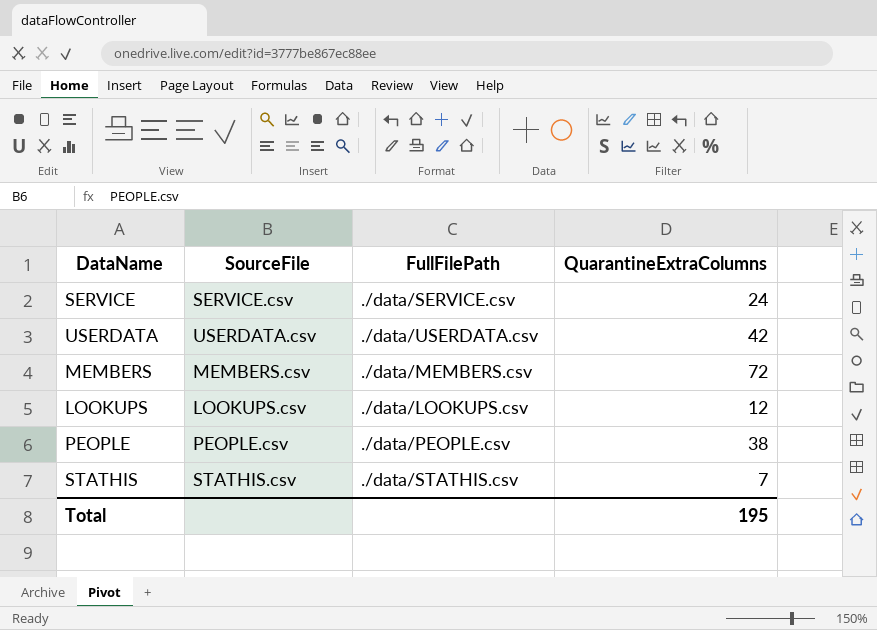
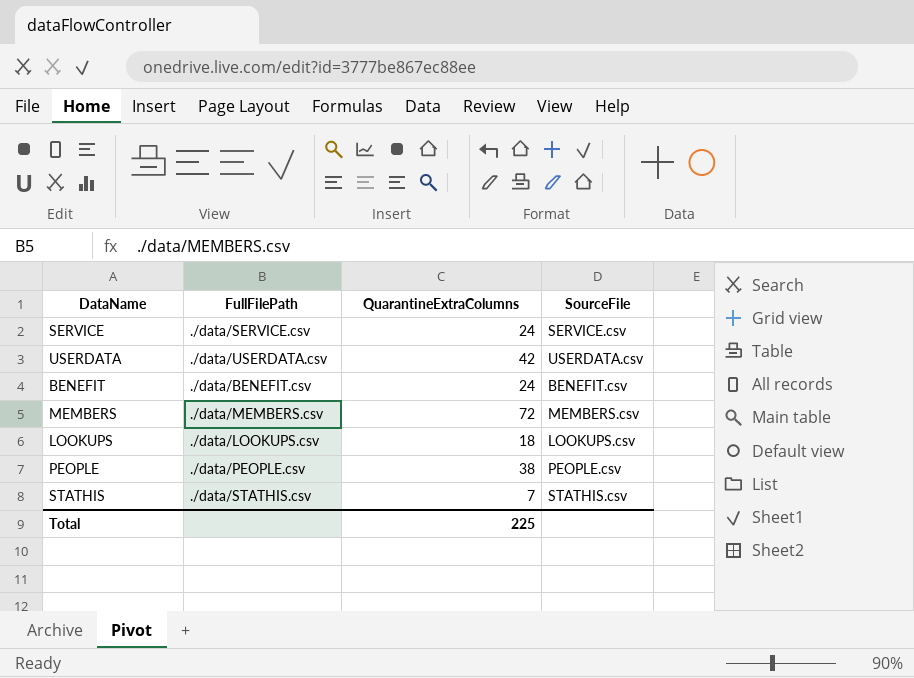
column SourceFile | position: 2 -> 4
row BENEFIT: none -> ./data/BENEFIT.csv | 24 | BENEFIT.csv
LOOKUPS | QuarantineExtraColumns: 12 -> 18
Total | QuarantineExtraColumns: 195 -> 225

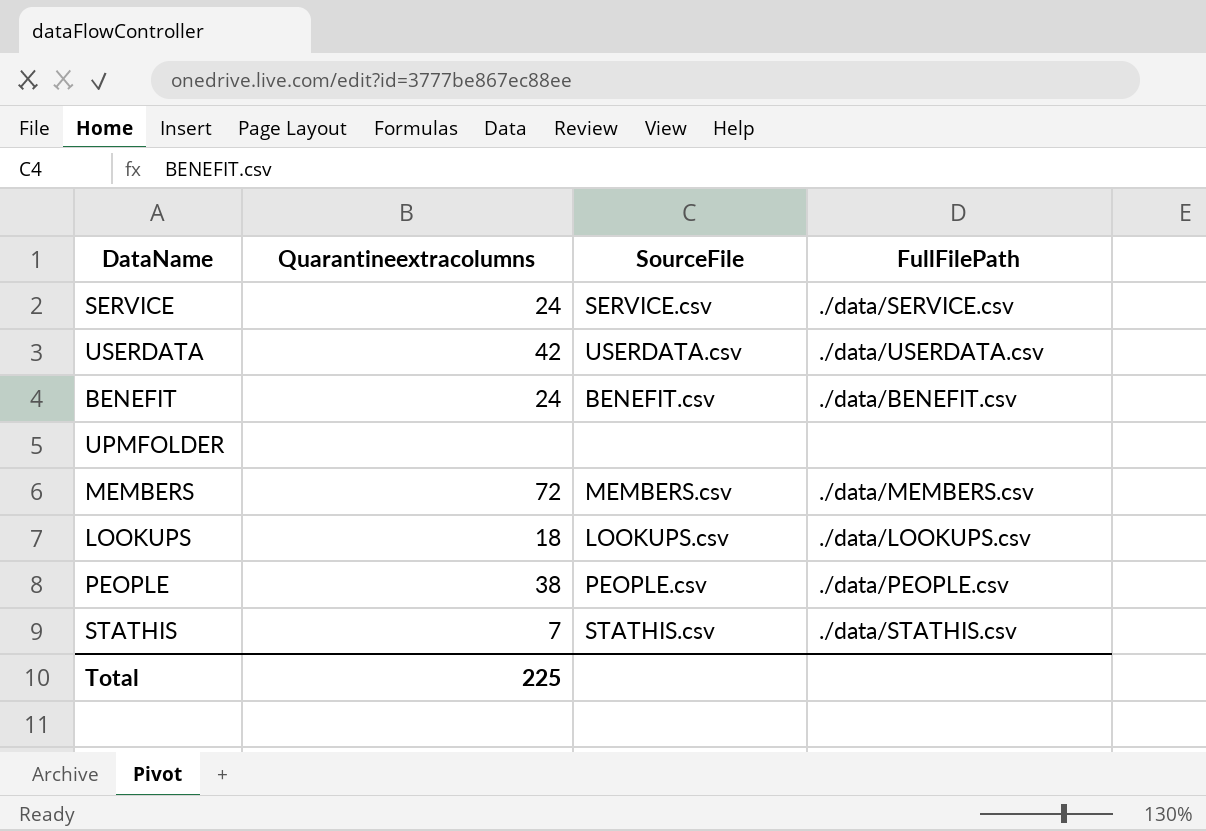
column name: QuarantineExtraColumns -> Quarantineextracolumns
column FullFilePath | position: 2 -> 4
row UPMFOLDER: none -> none | none | none

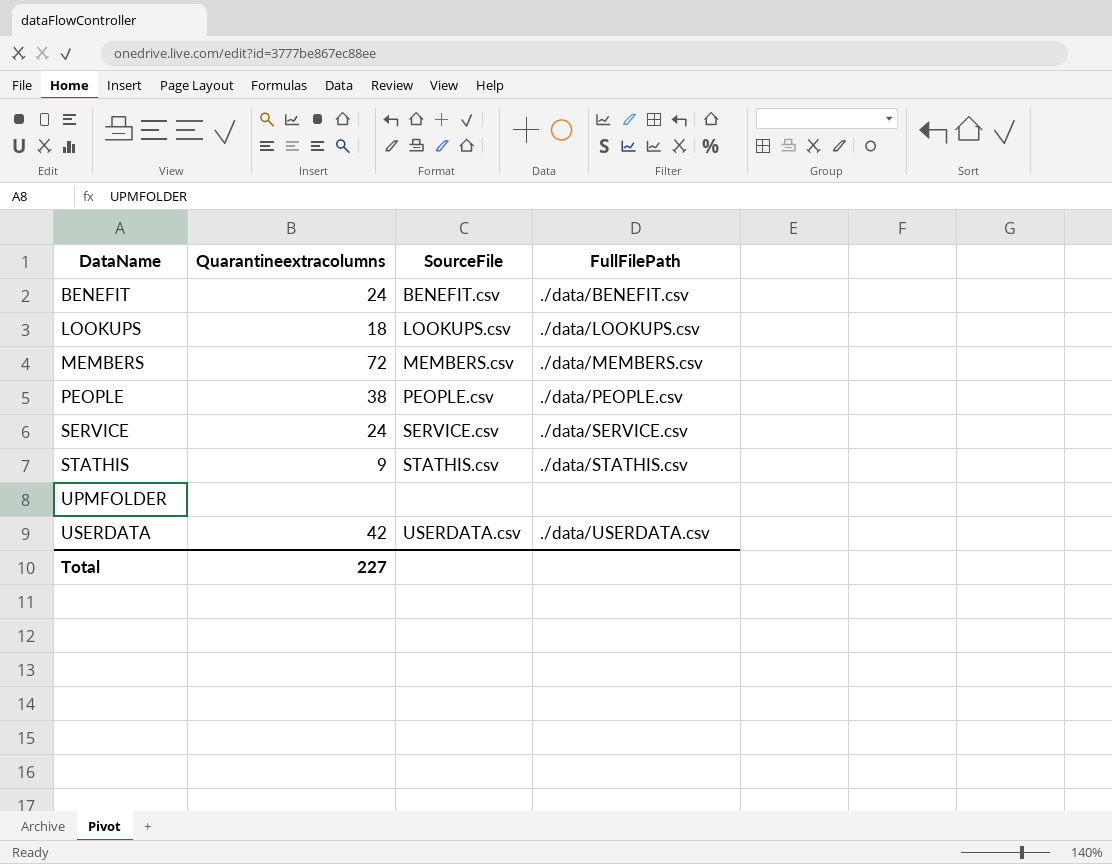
row order: none -> DataName ascending
STATHIS | Quarantineextracolumns: 7 -> 9
Total | Quarantineextracolumns: 225 -> 227

